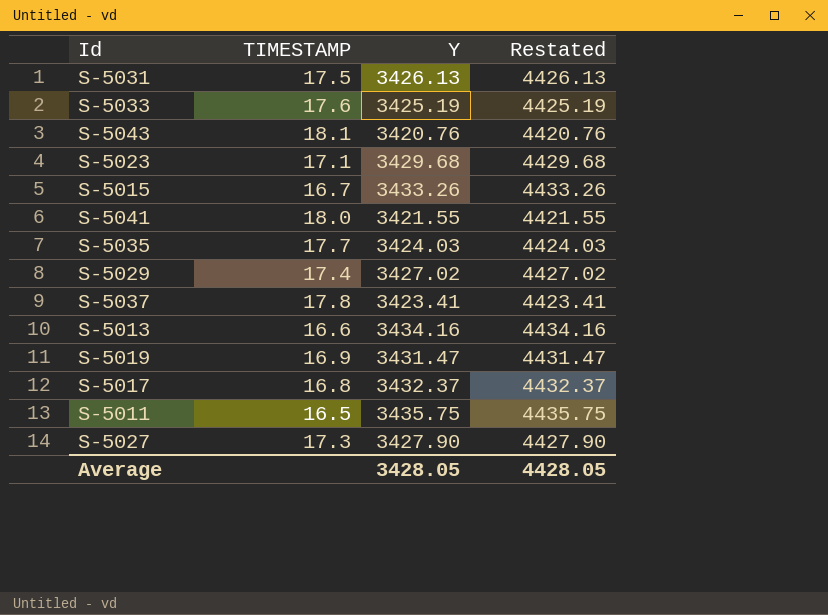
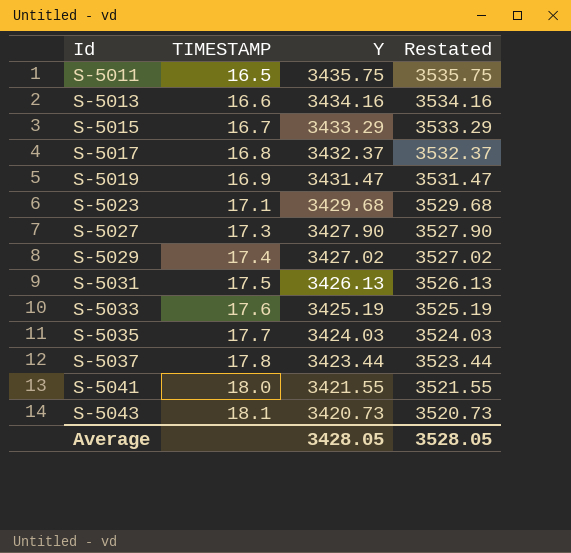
row order: none -> Id ascending
column Restated | formula: [Y] + 1000 -> [Y] + 100
S-5015 | Y: 3433.26 -> 3433.29
S-5037 | Y: 3423.41 -> 3423.44
S-5043 | Y: 3420.76 -> 3420.73
Average | Restated: 4428.05 -> 3528.05

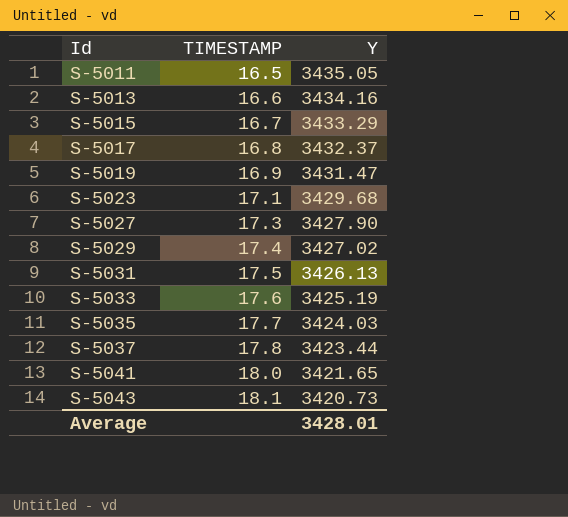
column Restated | formula: [Y] + 100 -> none
S-5011 | Y: 3435.75 -> 3435.05
S-5041 | Y: 3421.55 -> 3421.65
Average | Y: 3428.05 -> 3428.01

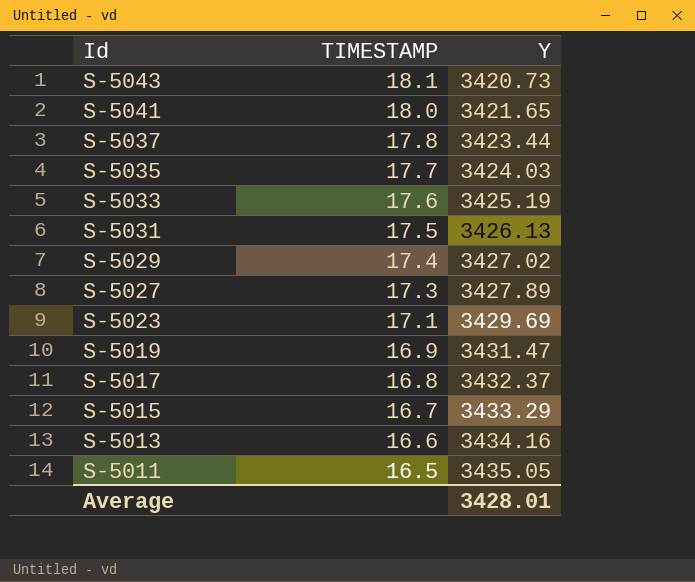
row order: Id ascending -> Id descending
S-5027 | Y: 3427.90 -> 3427.89
S-5023 | Y: 3429.68 -> 3429.69

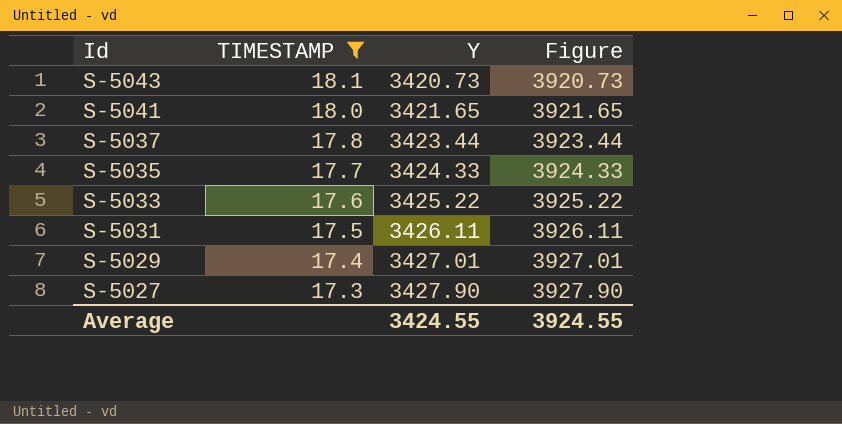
filter: none -> TIMESTAMP >= 17.3
column Figure | formula: none -> [Y] + 500
S-5035 | Y: 3424.03 -> 3424.33
S-5033 | Y: 3425.19 -> 3425.22
S-5031 | Y: 3426.13 -> 3426.11
S-5029 | Y: 3427.02 -> 3427.01
S-5027 | Y: 3427.89 -> 3427.90
Average | Y: 3428.01 -> 3424.55

